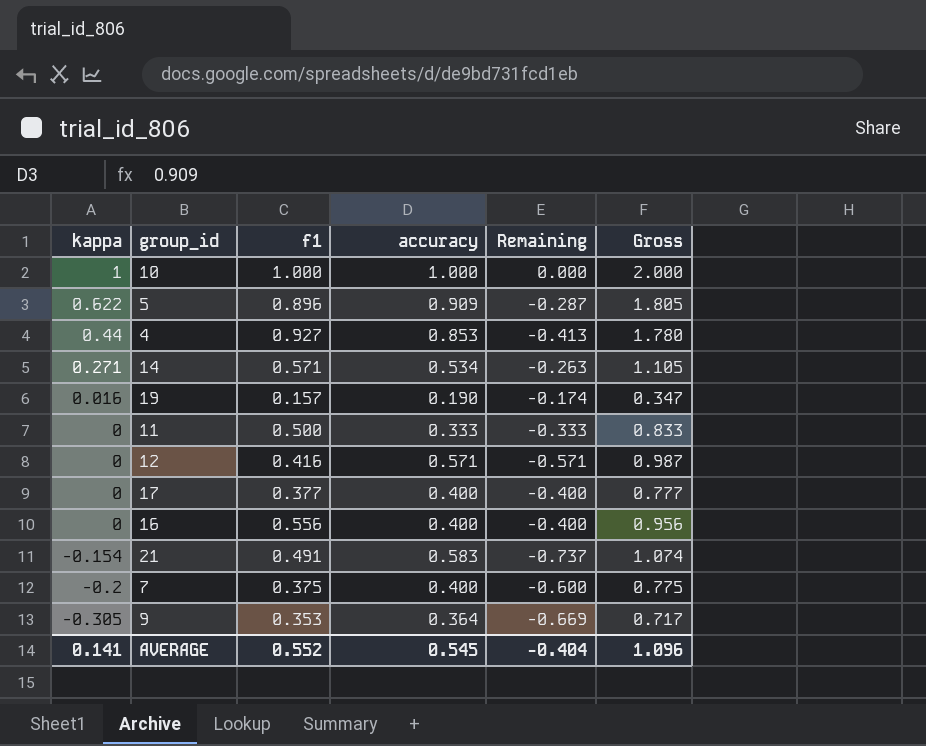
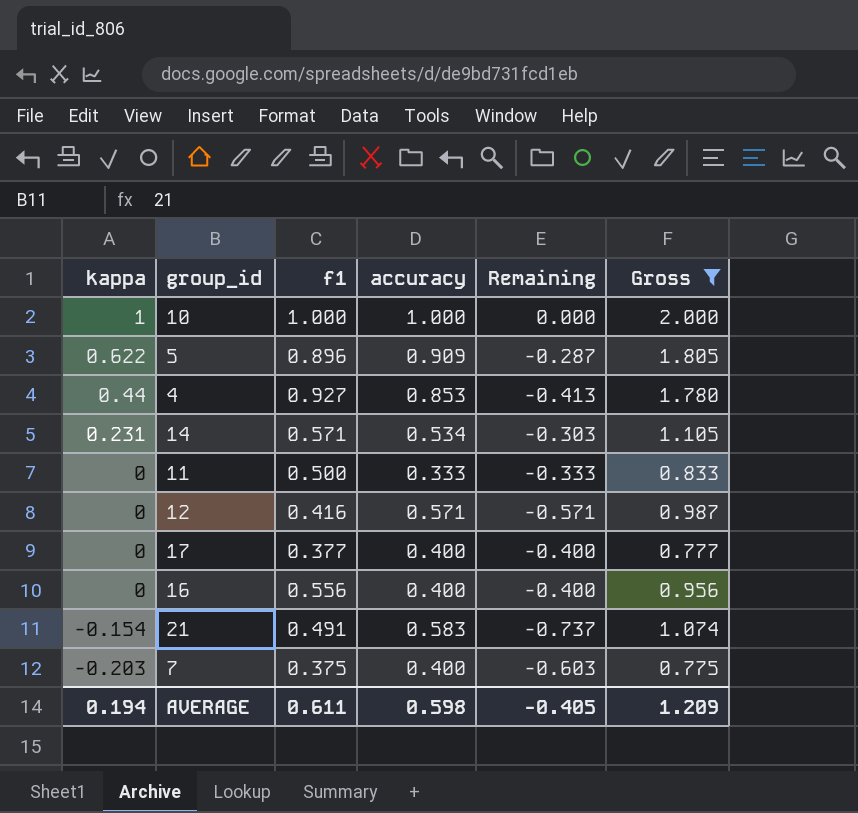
filter: none -> Gross >= 0.775
14 | kappa: 0.271 -> 0.231
14 | Remaining: -0.263 -> -0.303
7 | kappa: -0.2 -> -0.203
7 | Remaining: -0.600 -> -0.603
AVERAGE | kappa: 0.141 -> 0.194
AVERAGE | f1: 0.552 -> 0.611
AVERAGE | accuracy: 0.545 -> 0.598
AVERAGE | Remaining: -0.404 -> -0.405
AVERAGE | Gross: 1.096 -> 1.209

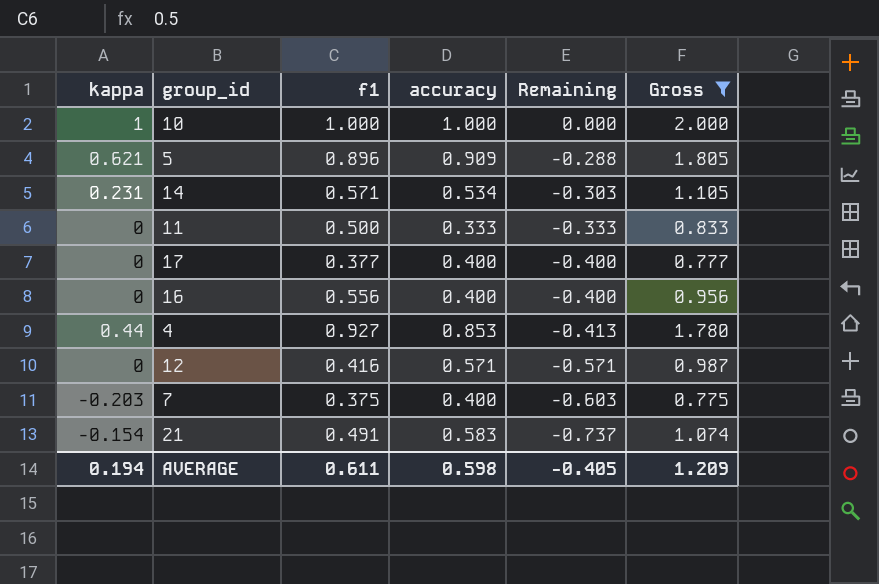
row order: kappa descending -> Remaining descending
5 | kappa: 0.622 -> 0.621
5 | Remaining: -0.287 -> -0.288

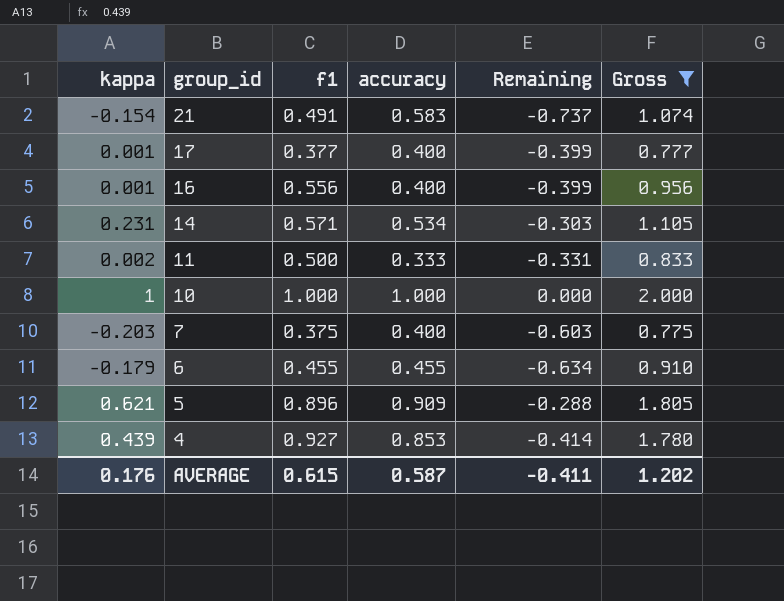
row order: Remaining descending -> group_id descending
row 12: 0 | 0.416 | 0.571 | -0.571 | 0.987 -> none
17 | kappa: 0 -> 0.001
17 | Remaining: -0.400 -> -0.399
16 | kappa: 0 -> 0.001
16 | Remaining: -0.400 -> -0.399
11 | kappa: 0 -> 0.002
11 | Remaining: -0.333 -> -0.331
row 6: none -> -0.179 | 0.455 | 0.455 | -0.634 | 0.910
4 | kappa: 0.44 -> 0.439
4 | Remaining: -0.413 -> -0.414
AVERAGE | kappa: 0.194 -> 0.176
AVERAGE | f1: 0.611 -> 0.615
AVERAGE | accuracy: 0.598 -> 0.587
AVERAGE | Remaining: -0.405 -> -0.411
AVERAGE | Gross: 1.209 -> 1.202

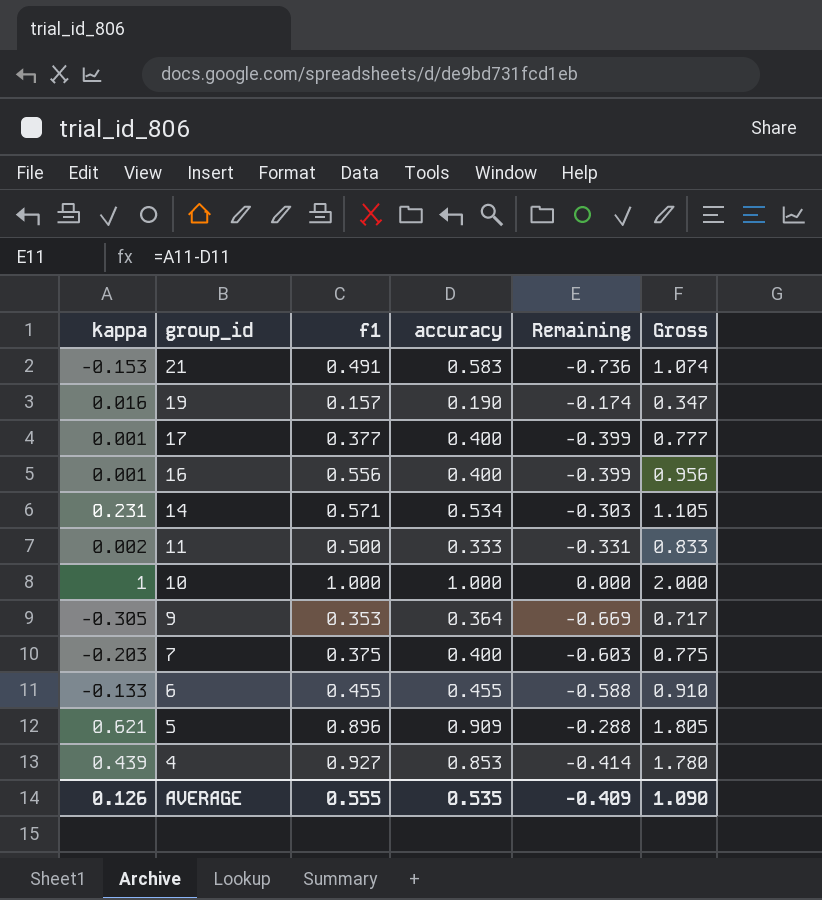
filter: Gross >= 0.775 -> none
21 | kappa: -0.154 -> -0.153
21 | Remaining: -0.737 -> -0.736
6 | kappa: -0.179 -> -0.133
6 | Remaining: -0.634 -> -0.588
AVERAGE | kappa: 0.176 -> 0.126
AVERAGE | f1: 0.615 -> 0.555
AVERAGE | accuracy: 0.587 -> 0.535
AVERAGE | Remaining: -0.411 -> -0.409
AVERAGE | Gross: 1.202 -> 1.090

